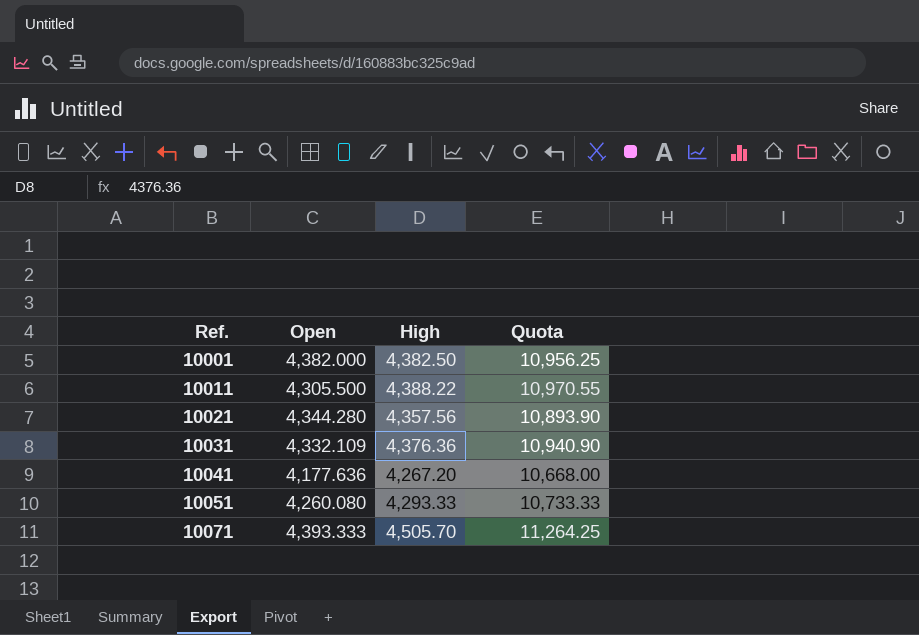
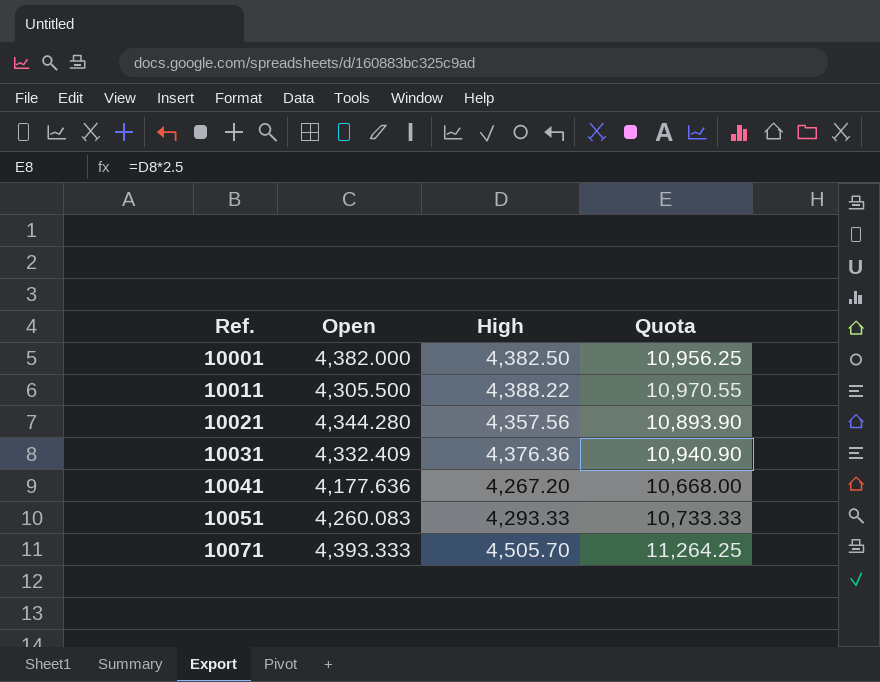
10031 | Open: 4,332.109 -> 4,332.409
10051 | Open: 4,260.080 -> 4,260.083

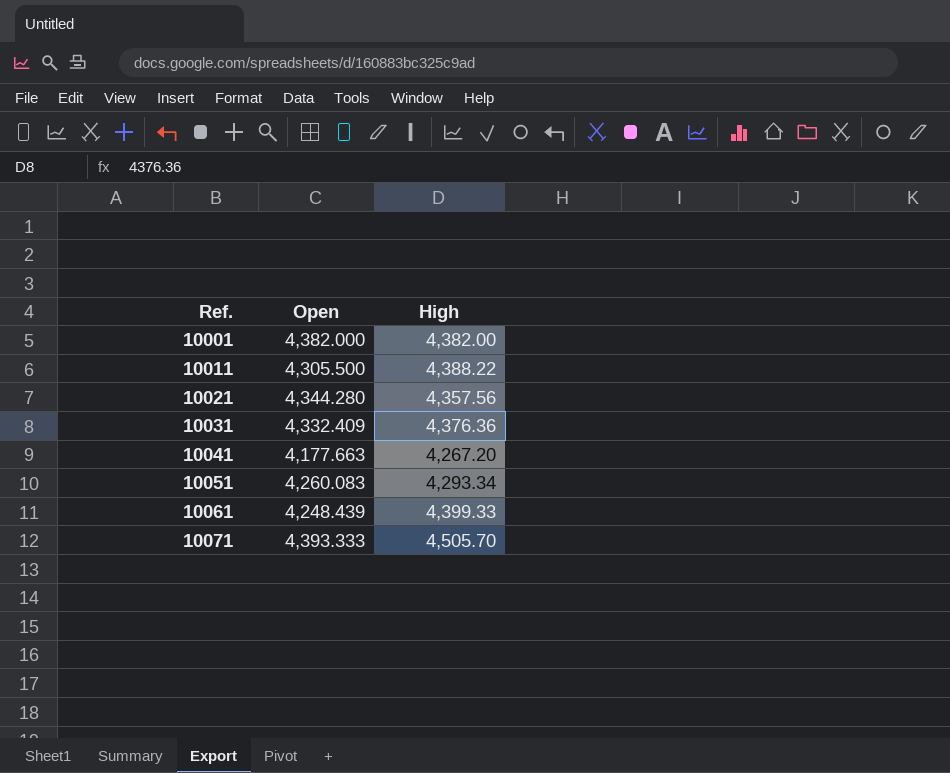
column Quota | formula: [High] * 2.5 -> none
10001 | High: 4,382.50 -> 4,382.00
10041 | Open: 4,177.636 -> 4,177.663
10051 | High: 4,293.33 -> 4,293.34
row 10061: none -> 4,248.439 | 4,399.33

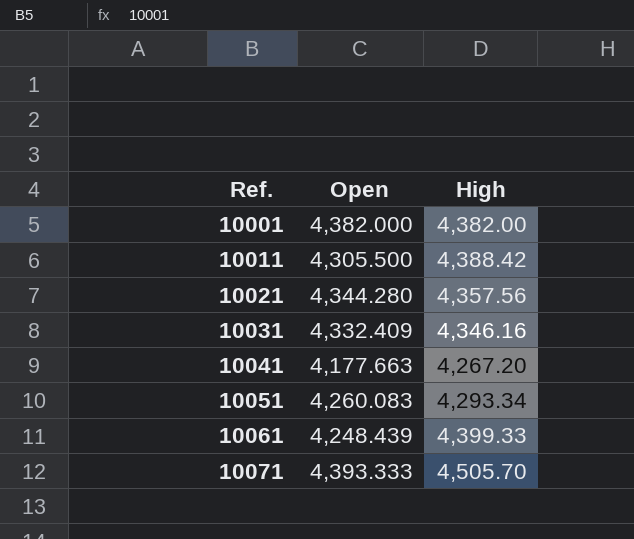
10011 | High: 4,388.22 -> 4,388.42
10031 | High: 4,376.36 -> 4,346.16

